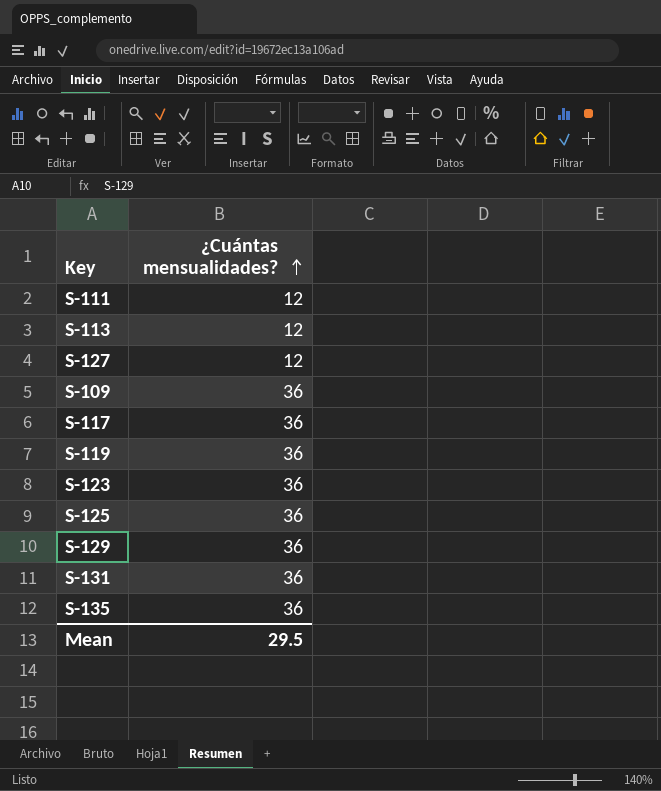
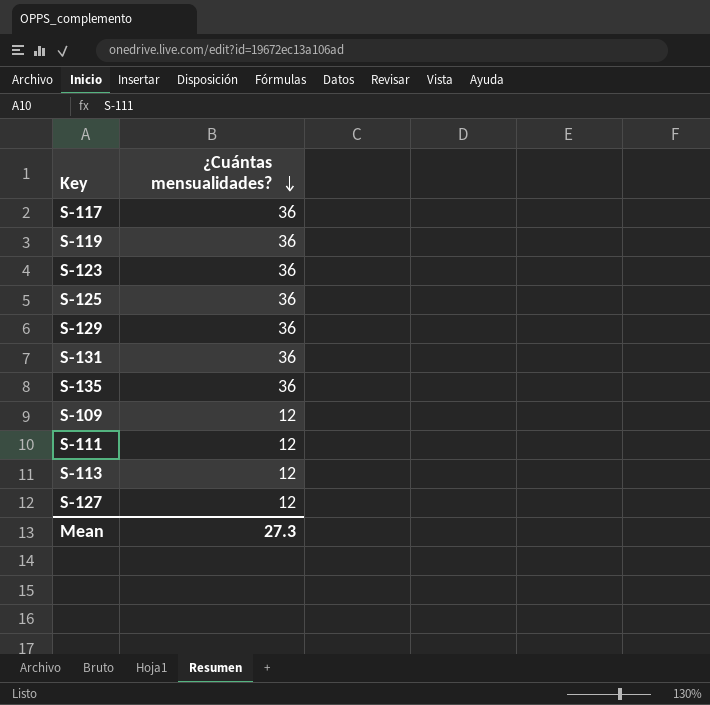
row order: ¿Cuántas mensualidades? ascending -> ¿Cuántas mensualidades? descending
S-109 | ¿Cuántas mensualidades?: 36 -> 12
Mean | ¿Cuántas mensualidades?: 29.5 -> 27.3

